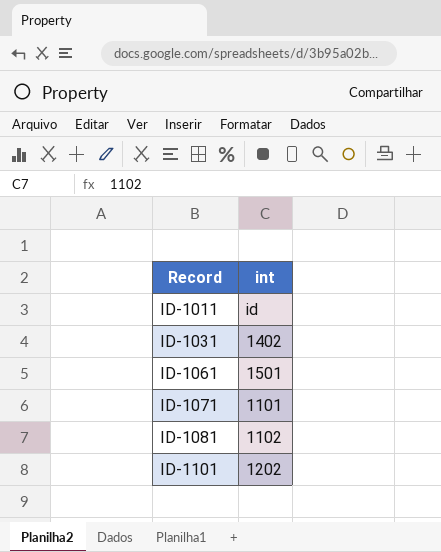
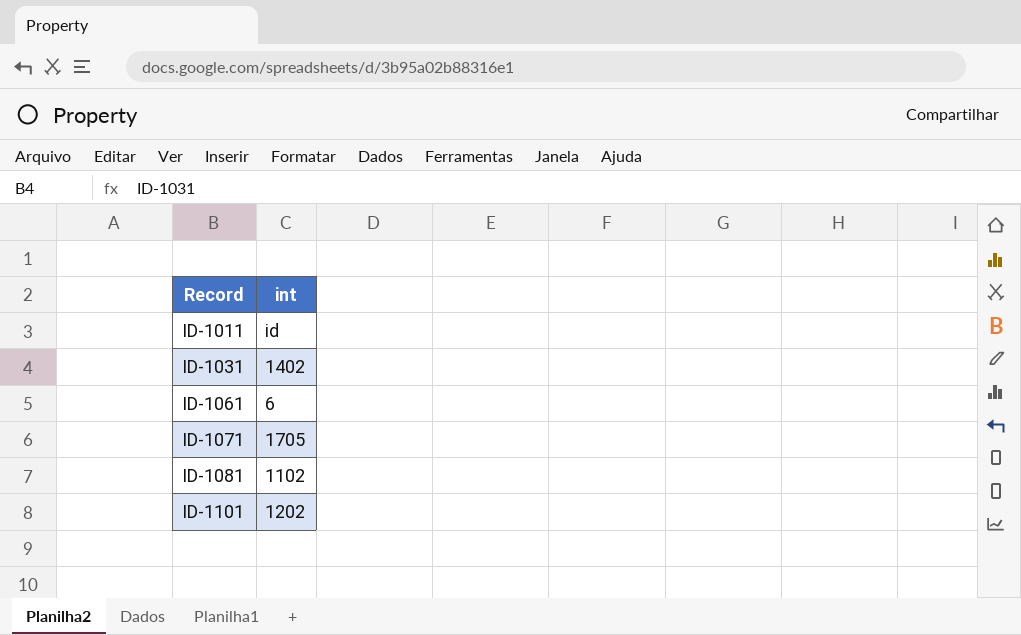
ID-1061 | int: 1501 -> 6
ID-1071 | int: 1101 -> 1705

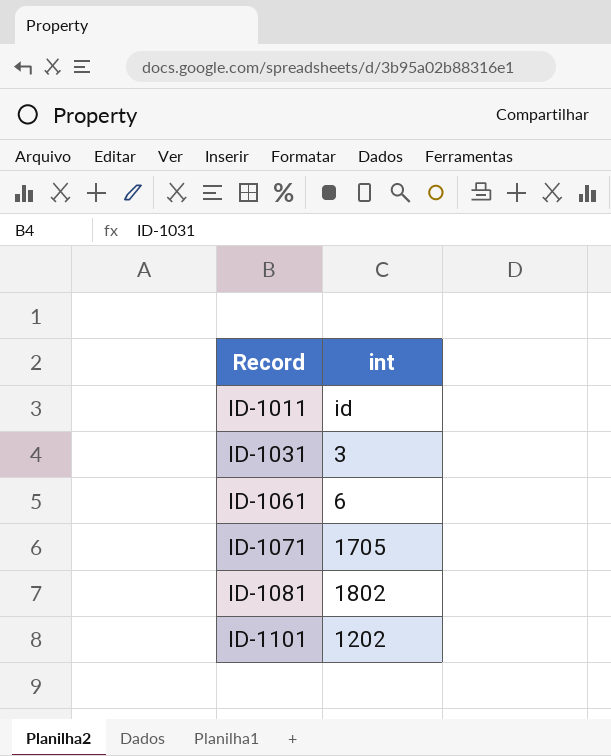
ID-1031 | int: 1402 -> 3
ID-1081 | int: 1102 -> 1802

